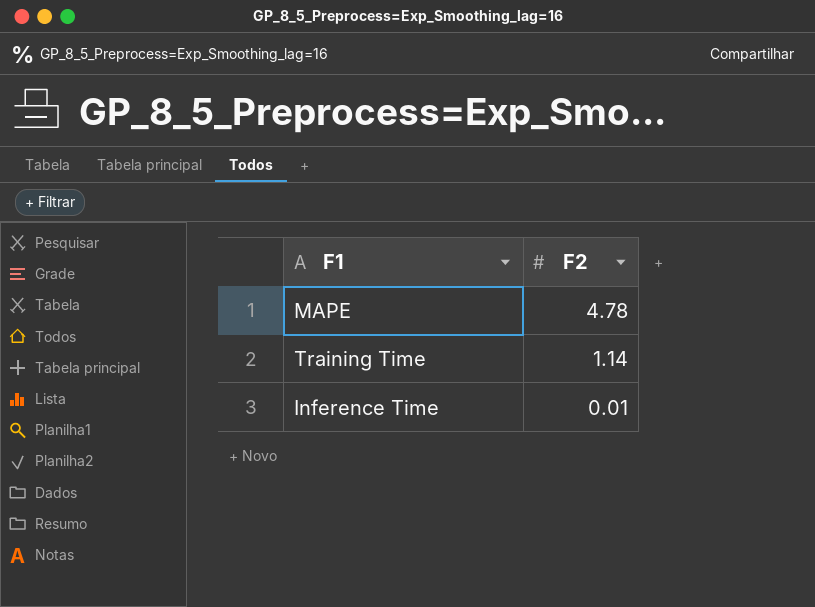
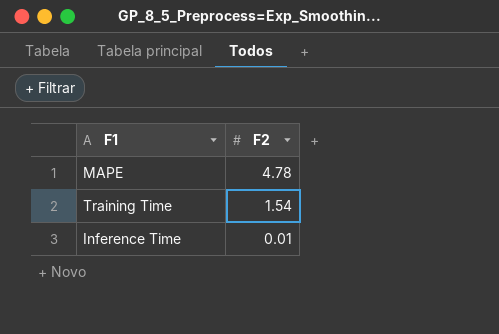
Training Time | F2: 1.14 -> 1.54

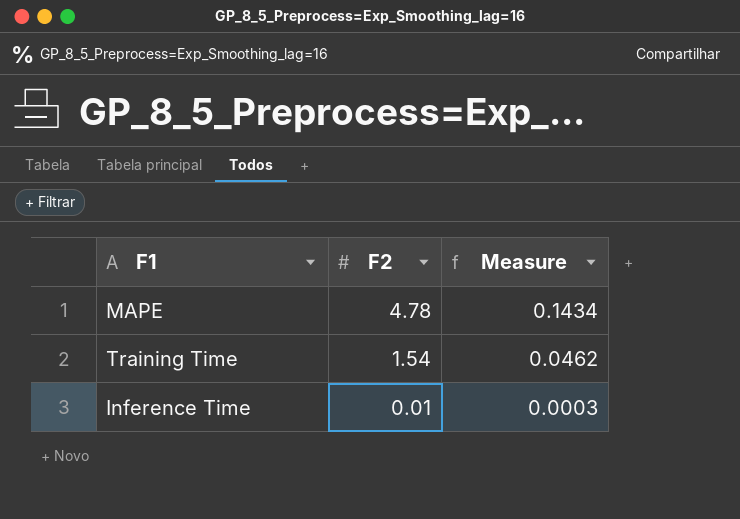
column Measure | formula: none -> [F2] * 0.03

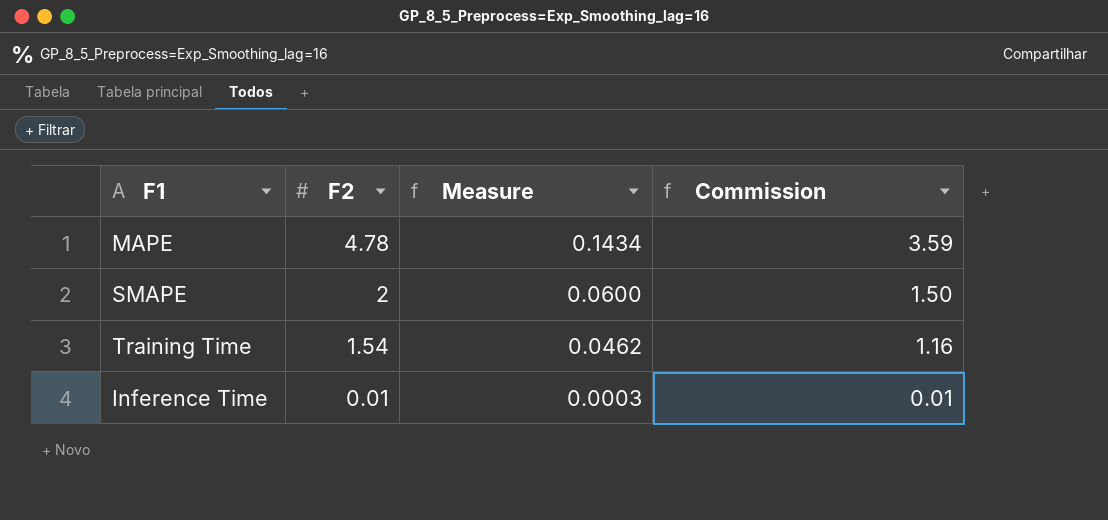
column Commission | formula: none -> [F2] * 0.75
row SMAPE: none -> 2 | 0.0600 | 1.50

